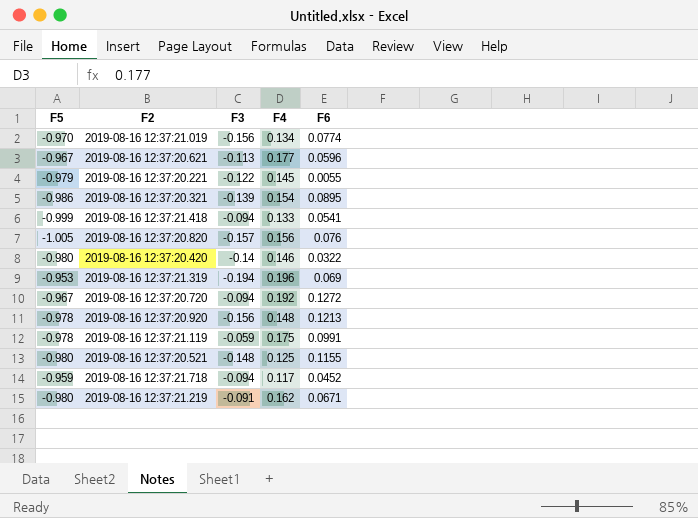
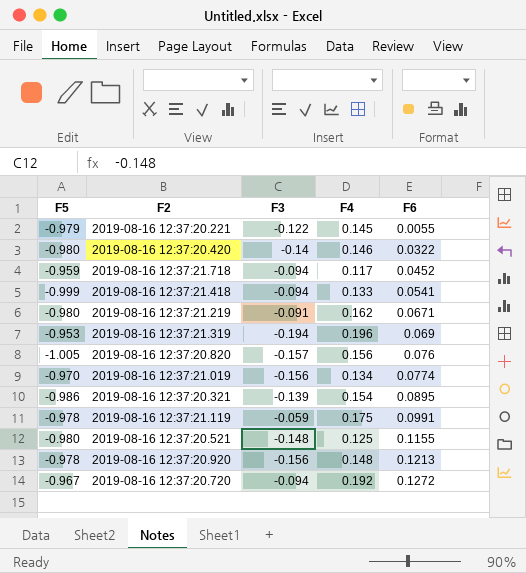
row order: none -> F6 ascending
row 2019-08-16 12:37:20.621: -0.967 | -0.113 | 0.177 | 0.0596 -> none

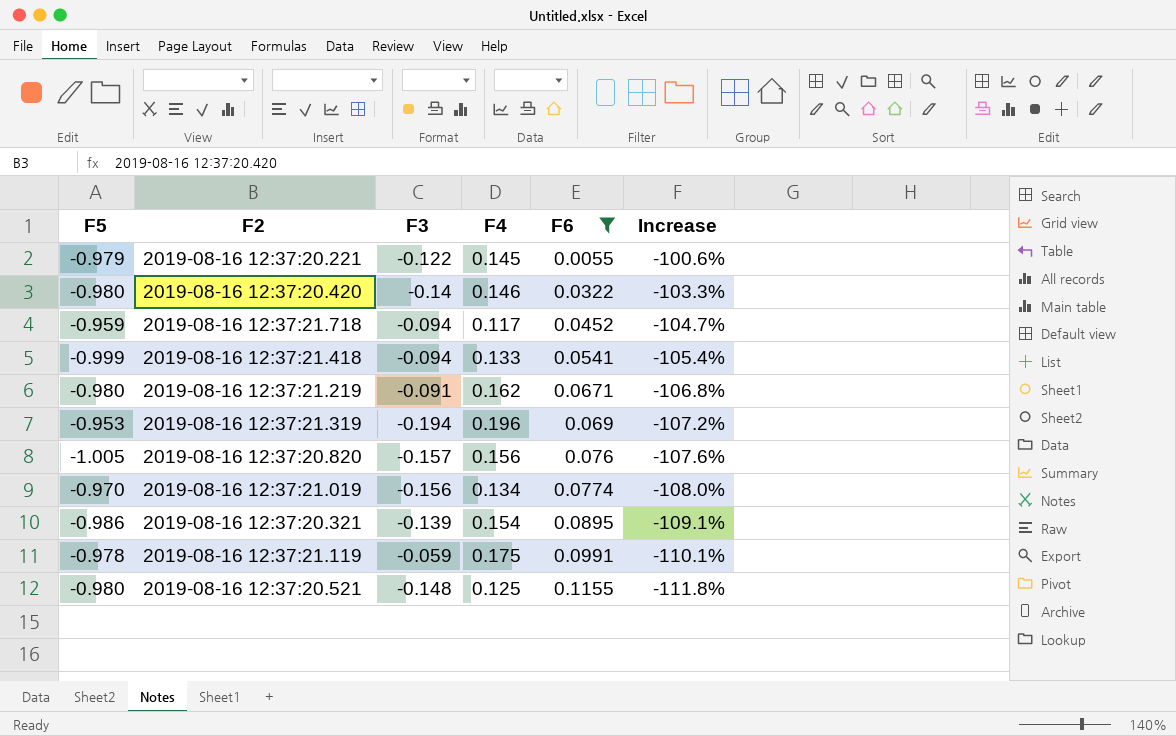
filter: none -> F6 <= 0.1155
column Increase | formula: none -> ([F6] - [F5]) / [F5]

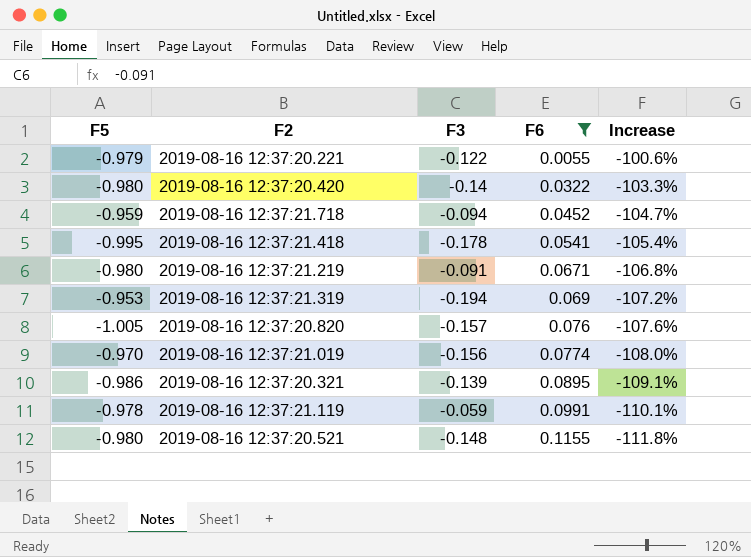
column F4 | position: 4 -> none
2019-08-16 12:37:21.418 | F5: -0.999 -> -0.995
2019-08-16 12:37:21.418 | F3: -0.094 -> -0.178

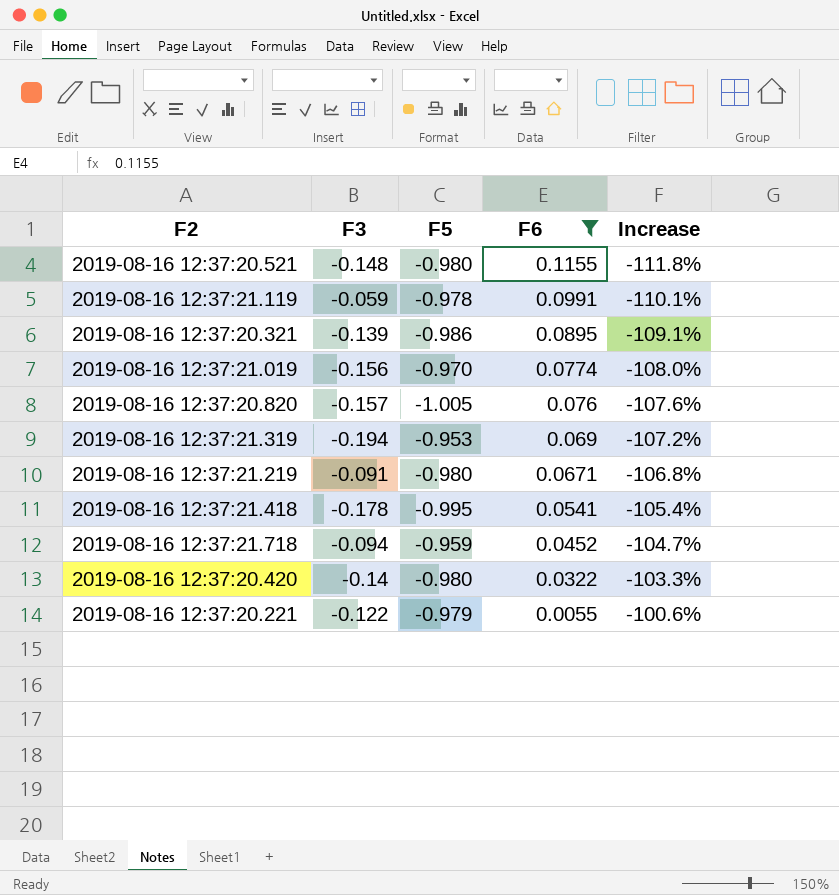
row order: F6 ascending -> F6 descending
column F5 | position: 1 -> 3

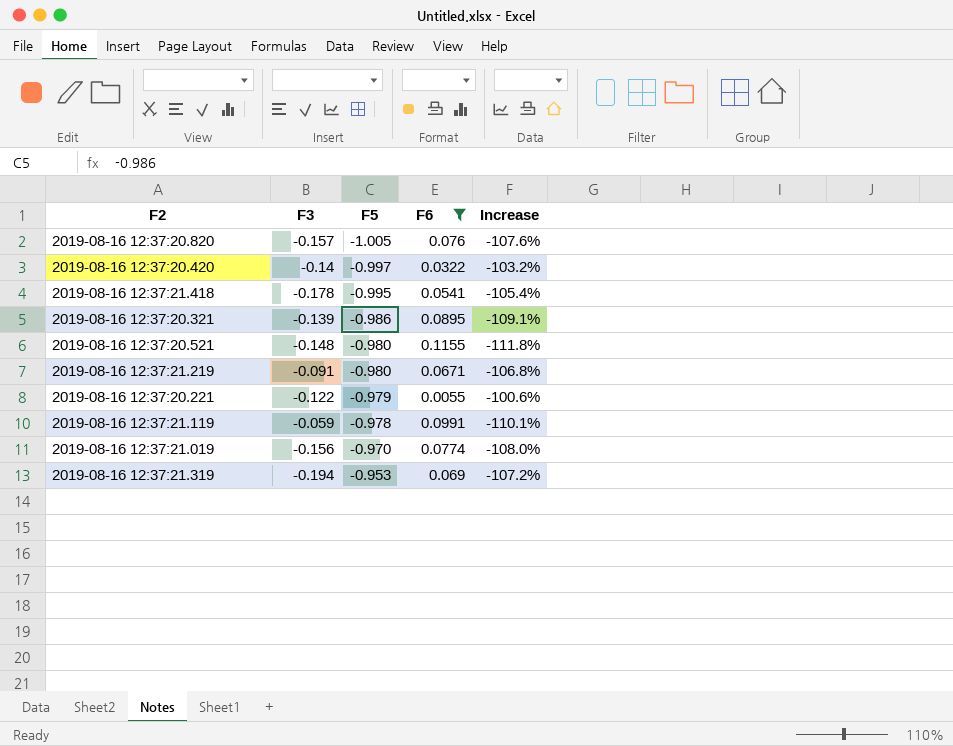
row order: F6 descending -> F5 ascending
row 2019-08-16 12:37:21.718: -0.094 | -0.959 | 0.0452 | -104.7% -> none
2019-08-16 12:37:20.420 | F5: -0.980 -> -0.997
2019-08-16 12:37:20.420 | Increase: -103.3% -> -103.2%

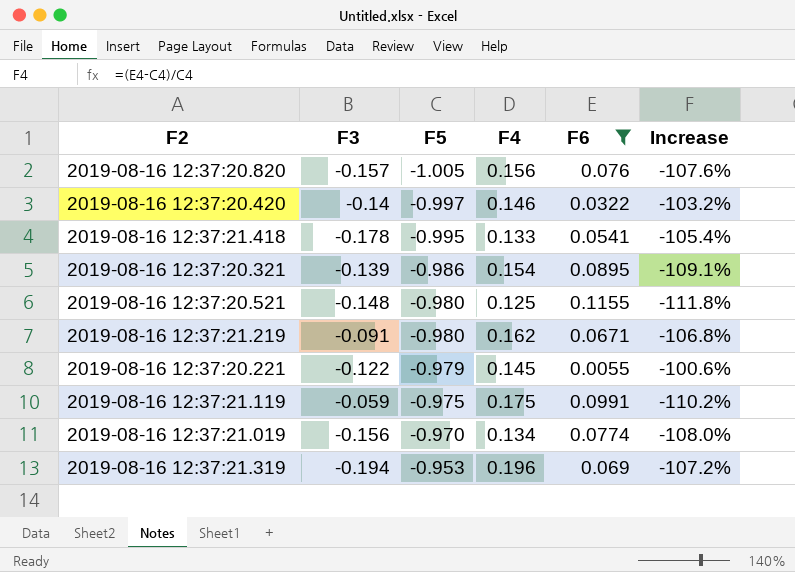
column F4 | position: none -> 4
2019-08-16 12:37:21.119 | F5: -0.978 -> -0.975
2019-08-16 12:37:21.119 | Increase: -110.1% -> -110.2%

